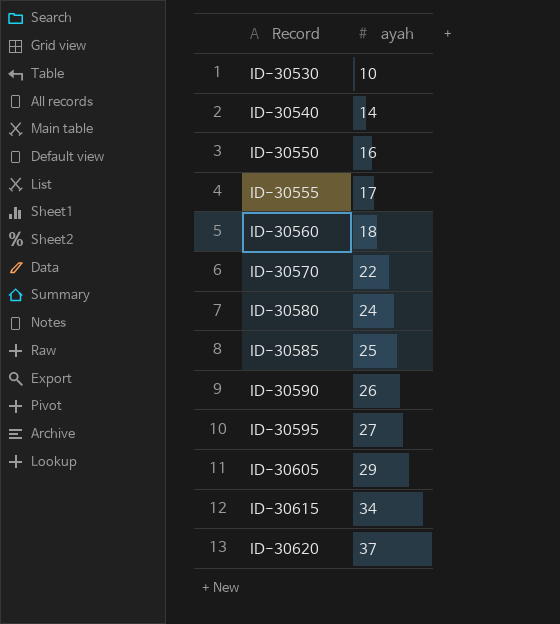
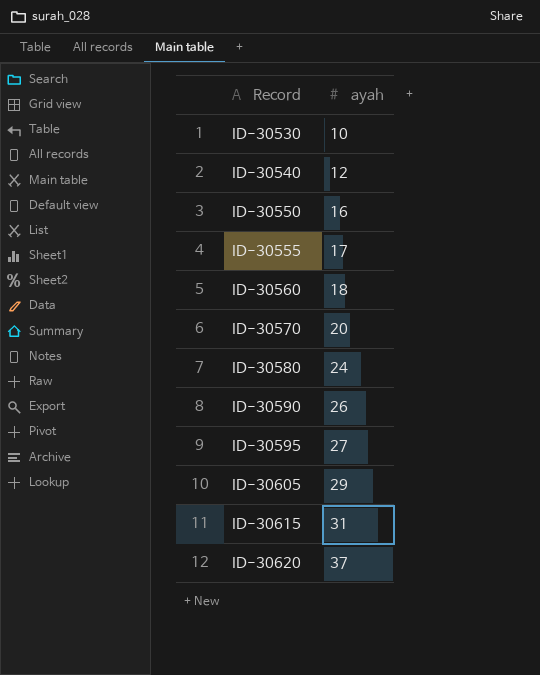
row ID-30585: 25 -> none
ID-30540 | ayah: 14 -> 12
ID-30570 | ayah: 22 -> 20
ID-30615 | ayah: 34 -> 31

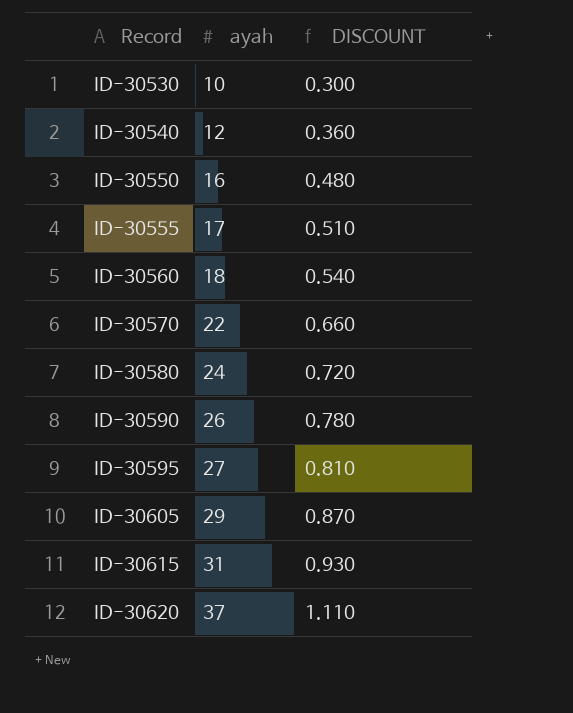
column DISCOUNT | formula: none -> [ayah] * 0.03
ID-30570 | ayah: 20 -> 22

